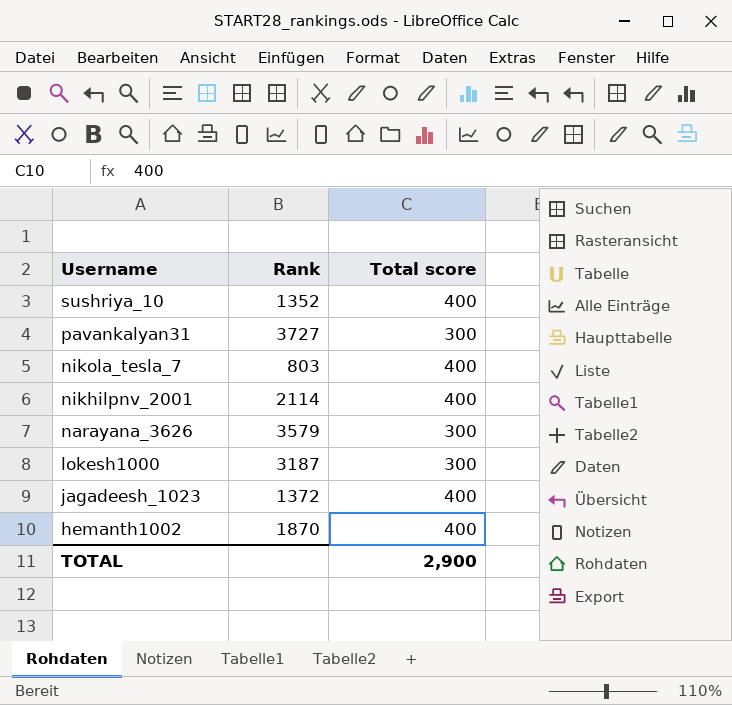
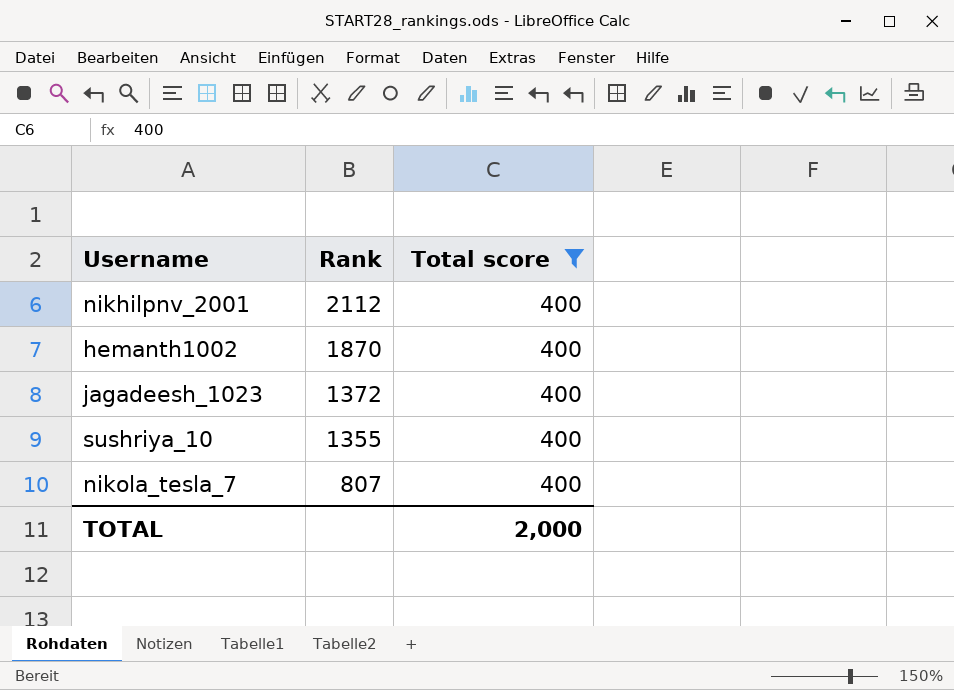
filter: none -> Total score = 400
row order: Username descending -> Rank descending
nikhilpnv_2001 | Rank: 2114 -> 2112
sushriya_10 | Rank: 1352 -> 1355
nikola_tesla_7 | Rank: 803 -> 807
TOTAL | Total score: 2,900 -> 2,000

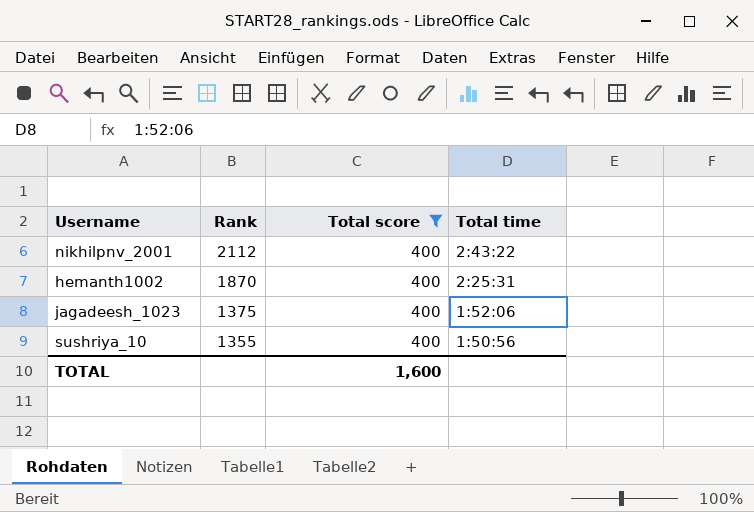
column Total time | position: none -> 4
row nikola_tesla_7: 807 | 400 -> none
jagadeesh_1023 | Rank: 1372 -> 1375
TOTAL | Total score: 2,000 -> 1,600

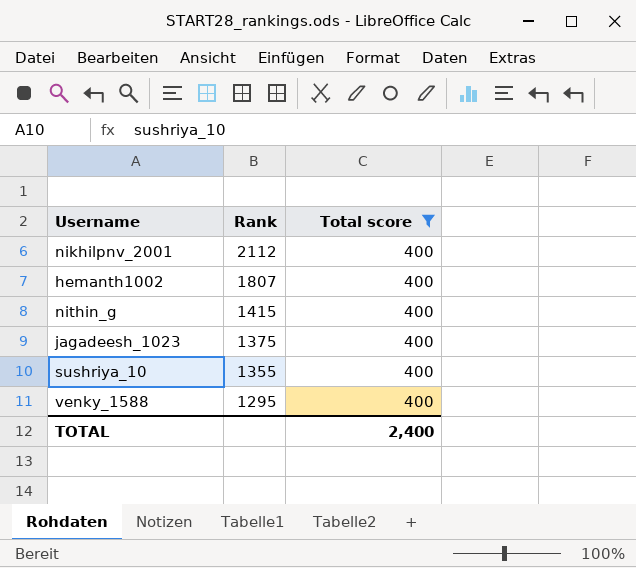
column Total time | position: 4 -> none
hemanth1002 | Rank: 1870 -> 1807
row nithin_g: none -> 1415 | 400
row venky_1588: none -> 1295 | 400
TOTAL | Total score: 1,600 -> 2,400

